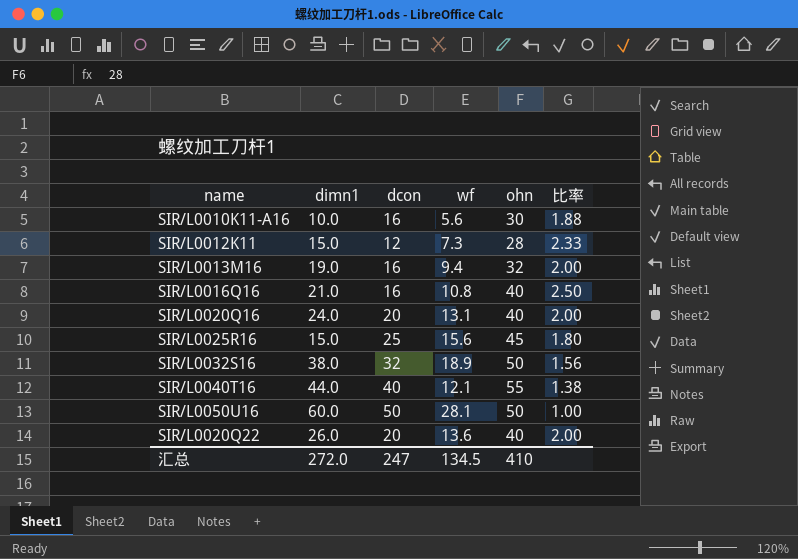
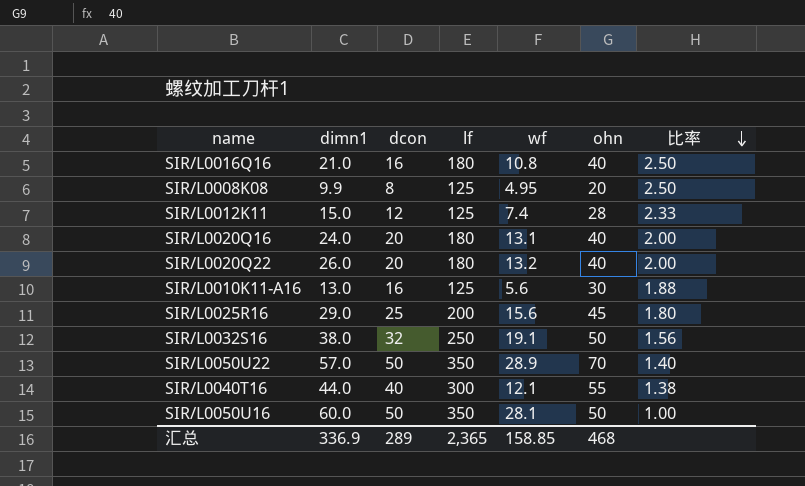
row order: none -> 比率 descending
column lf | position: none -> 4
row SIR/L0013M16: 19.0 | 16 | 9.4 | 32 | 2.00 -> none
row SIR/L0008K08: none -> 9.9 | 8 | 125 | 4.95 | 20 | 2.50
SIR/L0012K11 | wf: 7.3 -> 7.4
SIR/L0020Q22 | wf: 13.6 -> 13.2
SIR/L0010K11-A16 | dimn1: 10.0 -> 13.0
SIR/L0025R16 | dimn1: 15.0 -> 29.0
SIR/L0032S16 | wf: 18.9 -> 19.1
row SIR/L0050U22: none -> 57.0 | 50 | 350 | 28.9 | 70 | 1.40
汇总 | dimn1: 272.0 -> 336.9
汇总 | dcon: 247 -> 289
汇总 | wf: 134.5 -> 158.85
汇总 | ohn: 410 -> 468

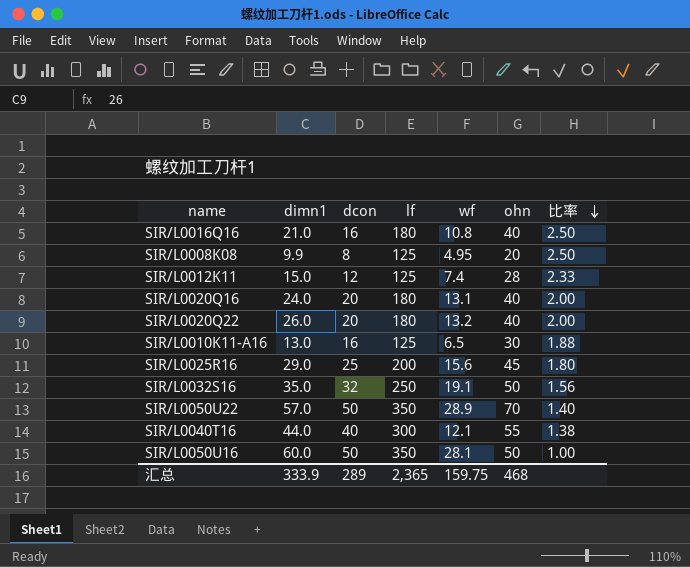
SIR/L0010K11-A16 | wf: 5.6 -> 6.5
SIR/L0032S16 | dimn1: 38.0 -> 35.0
汇总 | dimn1: 336.9 -> 333.9
汇总 | wf: 158.85 -> 159.75

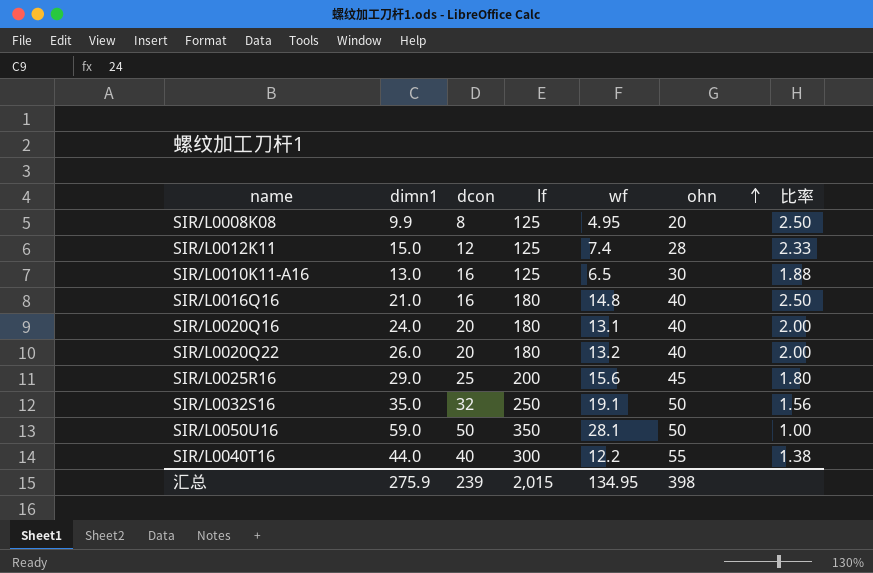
row order: 比率 descending -> ohn ascending
row SIR/L0050U22: 57.0 | 50 | 350 | 28.9 | 70 | 1.40 -> none
SIR/L0016Q16 | wf: 10.8 -> 14.8
SIR/L0050U16 | dimn1: 60.0 -> 59.0
SIR/L0040T16 | wf: 12.1 -> 12.2
汇总 | dimn1: 333.9 -> 275.9
汇总 | dcon: 289 -> 239
汇总 | lf: 2,365 -> 2,015
汇总 | wf: 159.75 -> 134.95
汇总 | ohn: 468 -> 398

